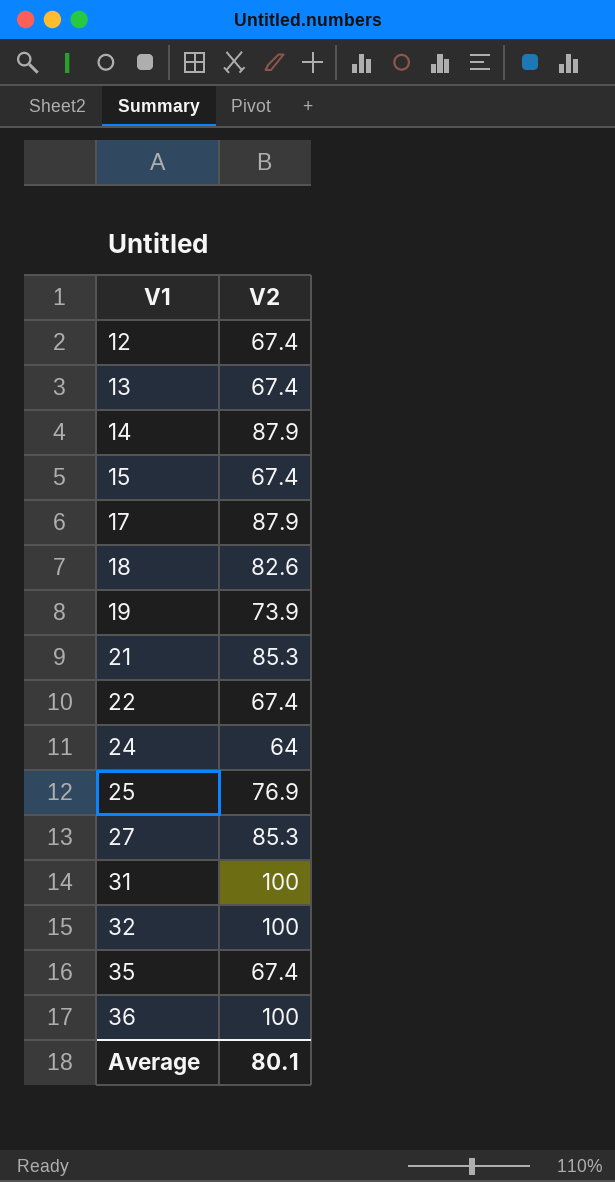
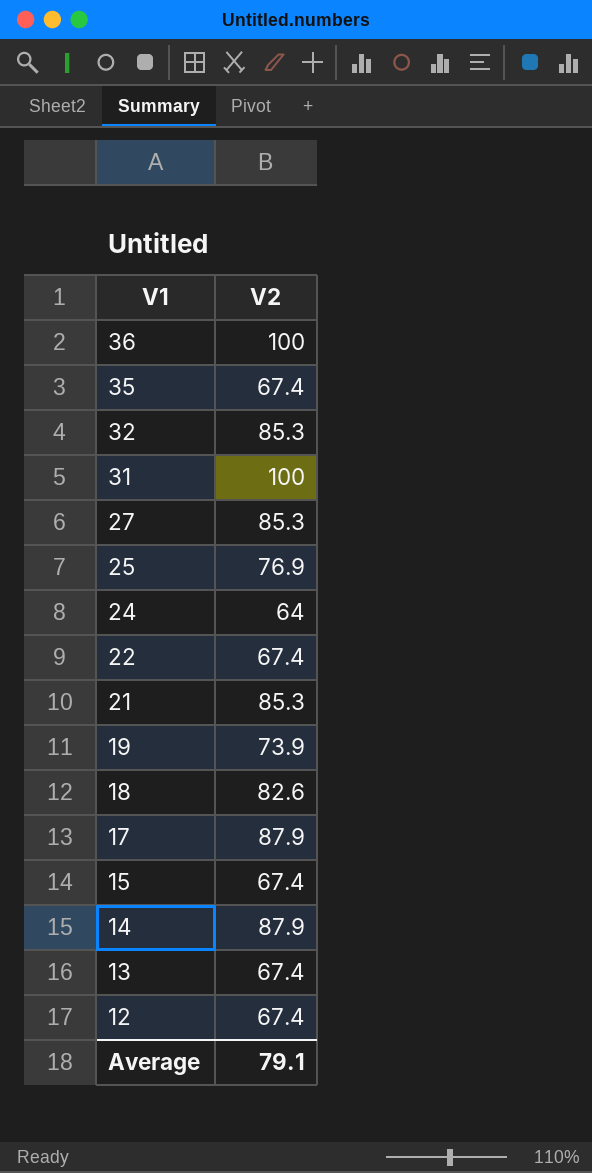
row order: V1 ascending -> V1 descending
32 | V2: 100 -> 85.3
Average | V2: 80.1 -> 79.1

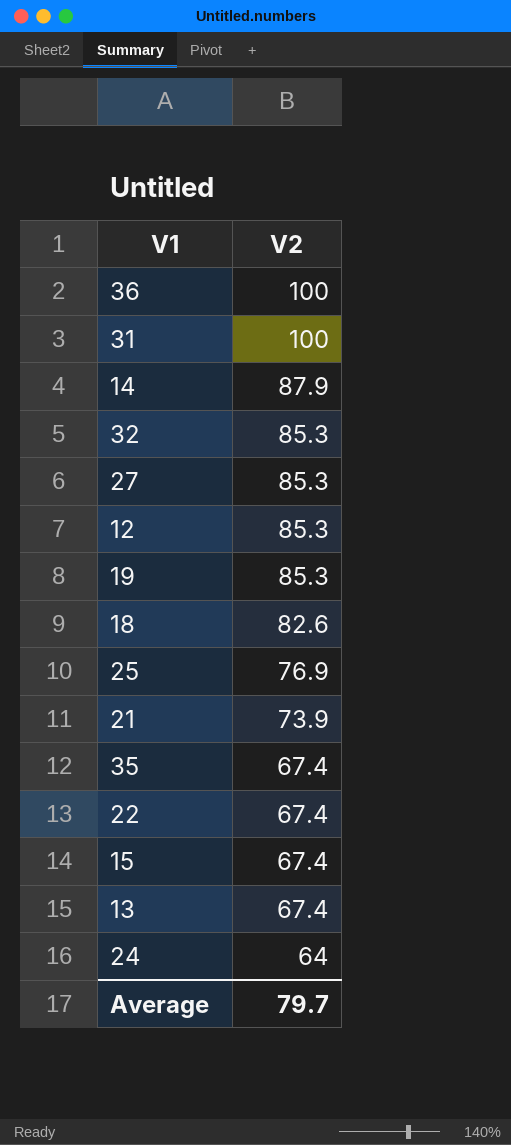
row order: V1 descending -> V2 descending
row 17: 87.9 -> none
12 | V2: 67.4 -> 85.3
19 | V2: 73.9 -> 85.3
21 | V2: 85.3 -> 73.9
Average | V2: 79.1 -> 79.7

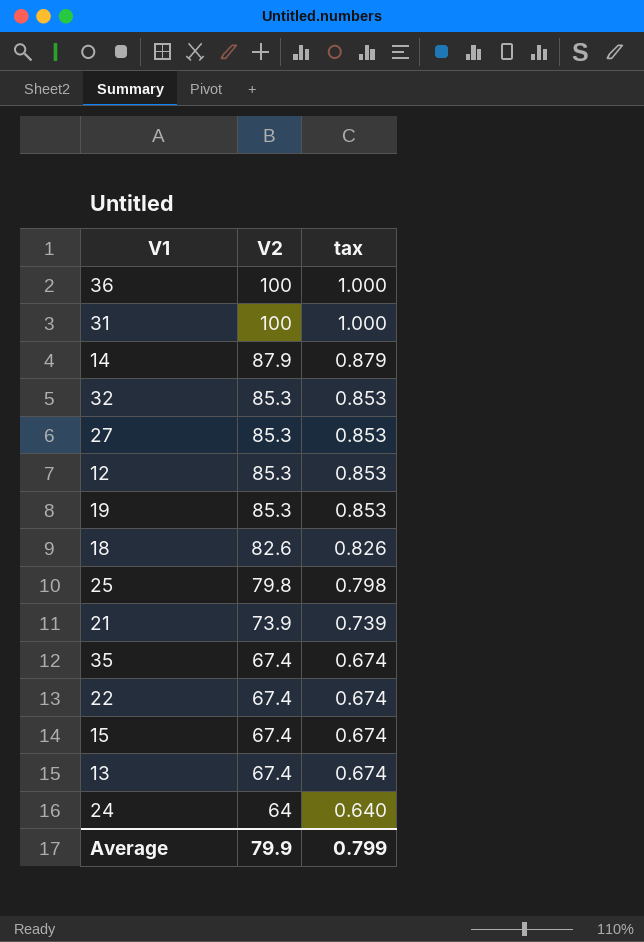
column tax | formula: none -> [V2] * 0.01
25 | V2: 76.9 -> 79.8
Average | V2: 79.7 -> 79.9

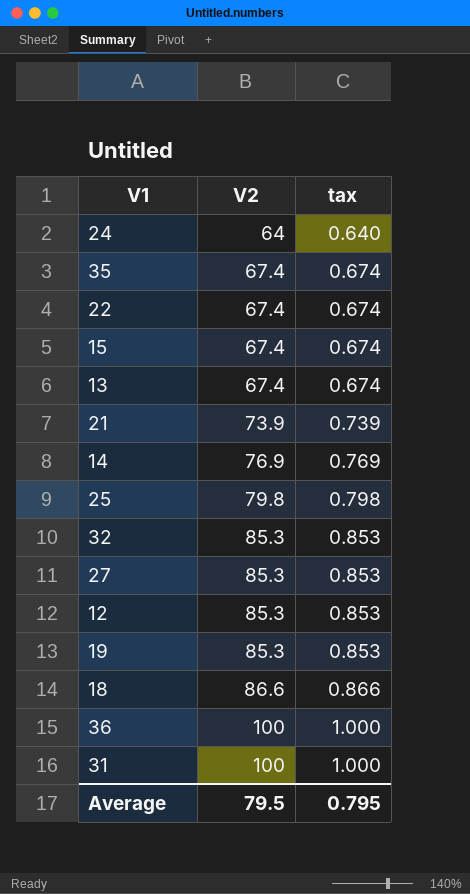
row order: V2 descending -> V2 ascending
14 | V2: 87.9 -> 76.9
14 | tax: 0.879 -> 0.769
18 | V2: 82.6 -> 86.6
18 | tax: 0.826 -> 0.866
Average | V2: 79.9 -> 79.5
Average | tax: 0.799 -> 0.795

